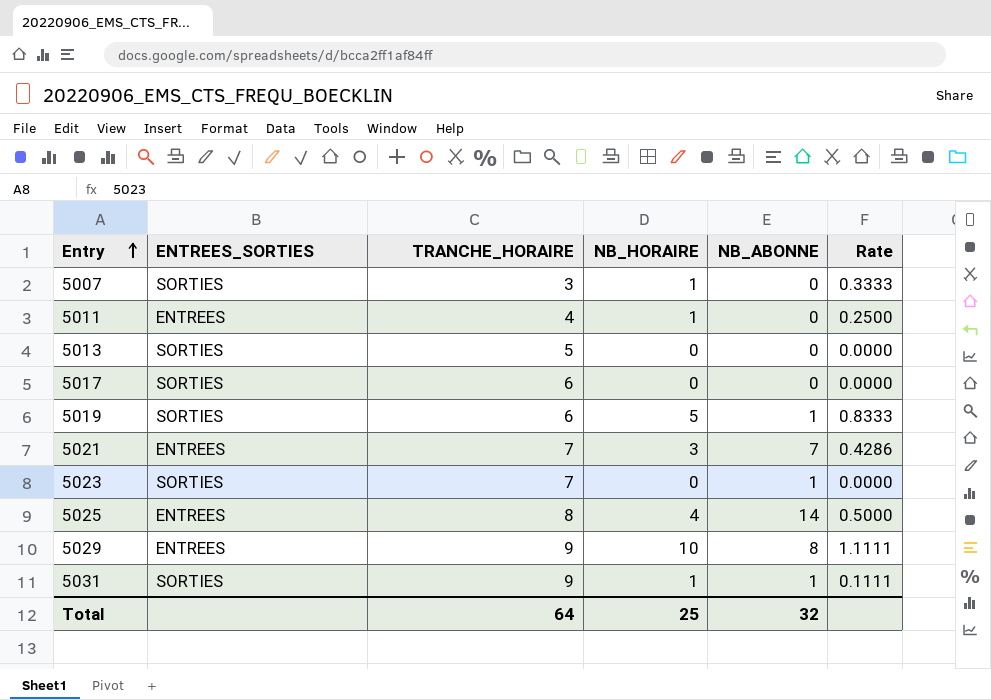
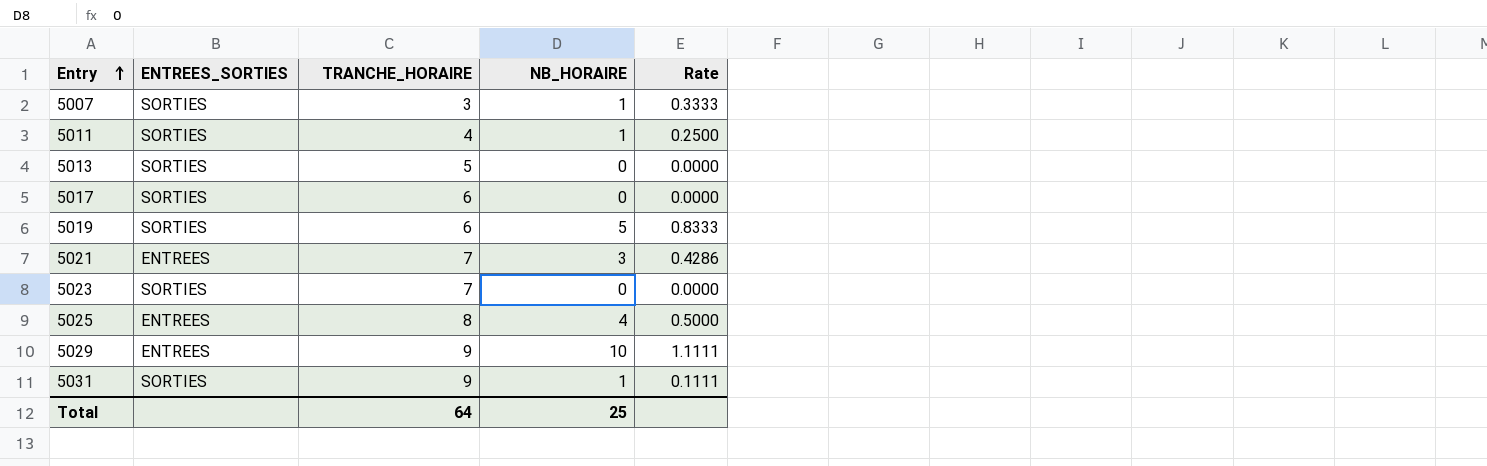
column NB_ABONNE | position: 5 -> none
5011 | ENTREES_SORTIES: ENTREES -> SORTIES

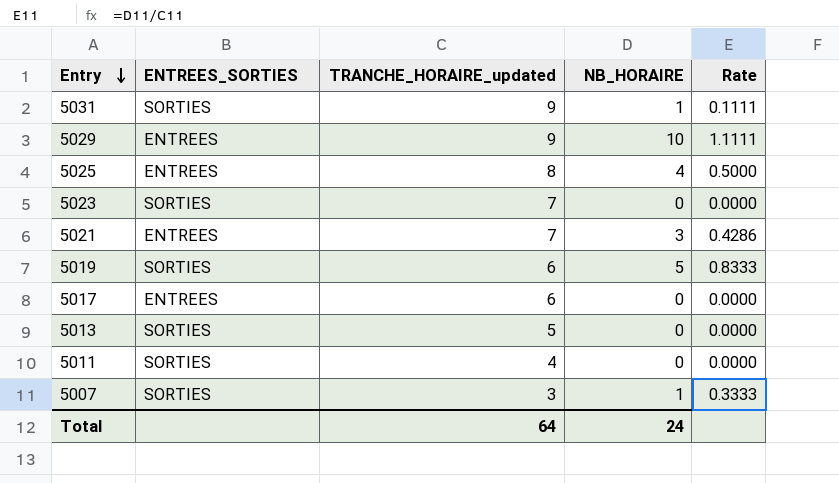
row order: Entry ascending -> Entry descending
column name: TRANCHE_HORAIRE -> TRANCHE_HORAIRE_updated
5017 | ENTREES_SORTIES: SORTIES -> ENTREES
5011 | NB_HORAIRE: 1 -> 0
5011 | Rate: 0.2500 -> 0.0000
Total | NB_HORAIRE: 25 -> 24

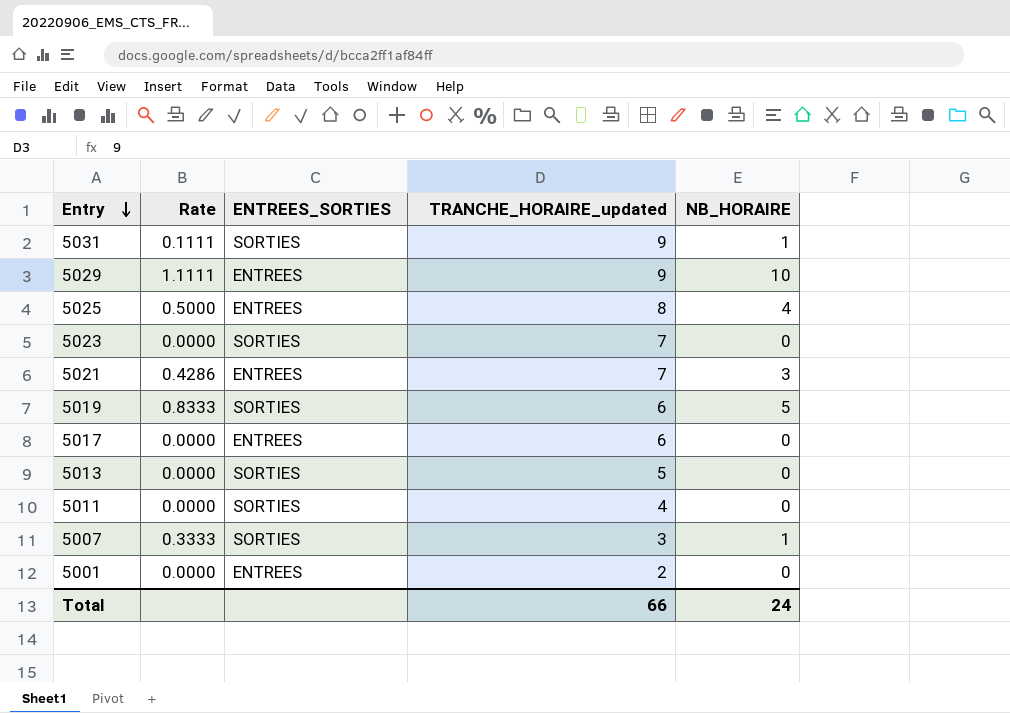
column Rate | position: 5 -> 2
row 5001: none -> 0.0000 | ENTREES | 2 | 0
Total | TRANCHE_HORAIRE_updated: 64 -> 66

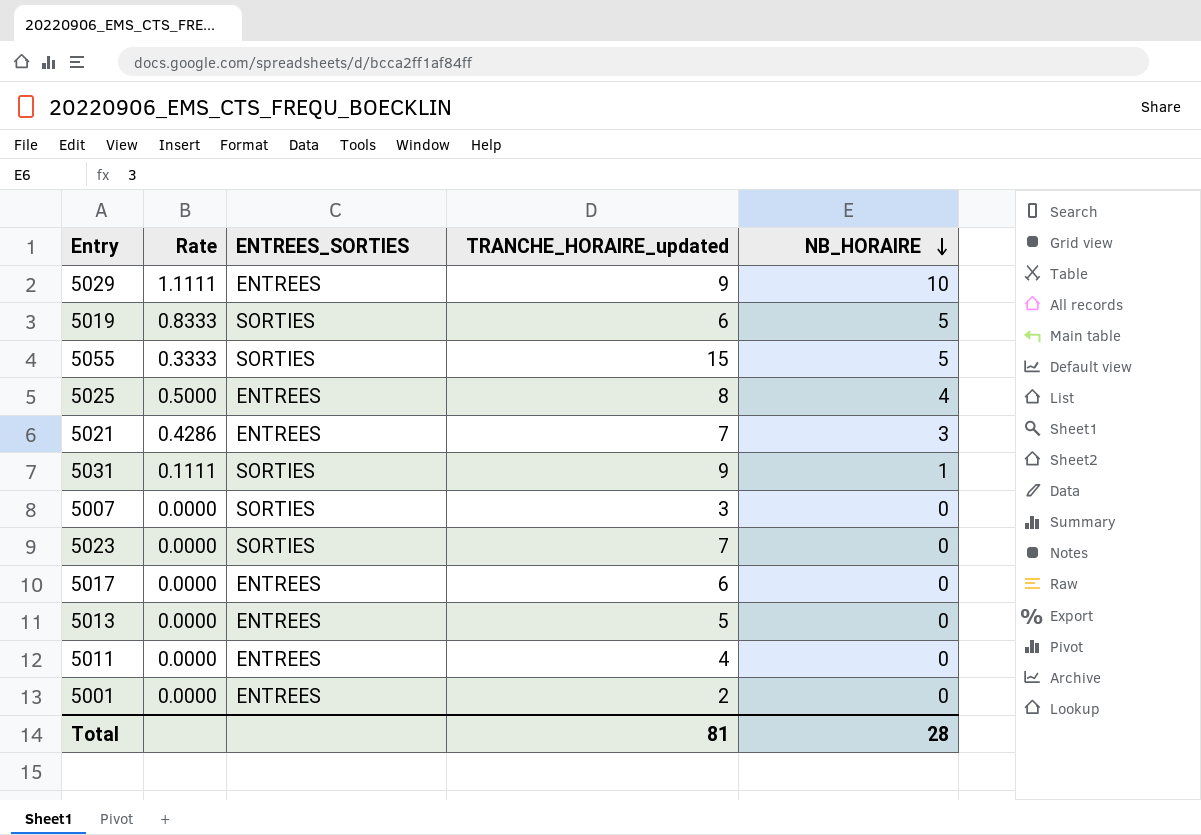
row order: Entry descending -> NB_HORAIRE descending
row 5055: none -> 0.3333 | SORTIES | 15 | 5
5007 | Rate: 0.3333 -> 0.0000
5007 | NB_HORAIRE: 1 -> 0
5013 | ENTREES_SORTIES: SORTIES -> ENTREES
5011 | ENTREES_SORTIES: SORTIES -> ENTREES
Total | TRANCHE_HORAIRE_updated: 66 -> 81
Total | NB_HORAIRE: 24 -> 28

